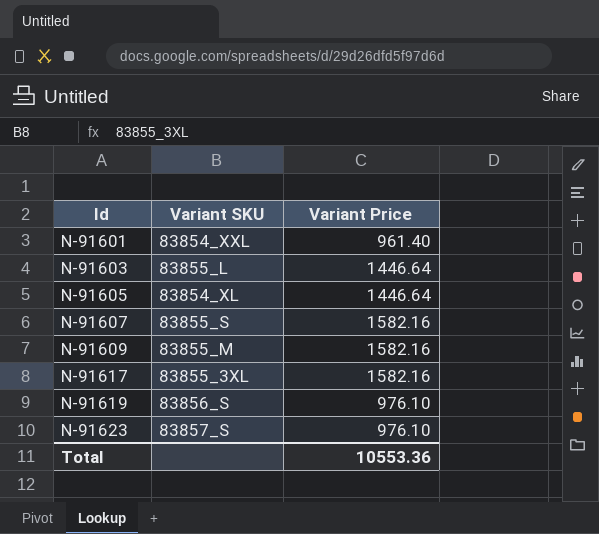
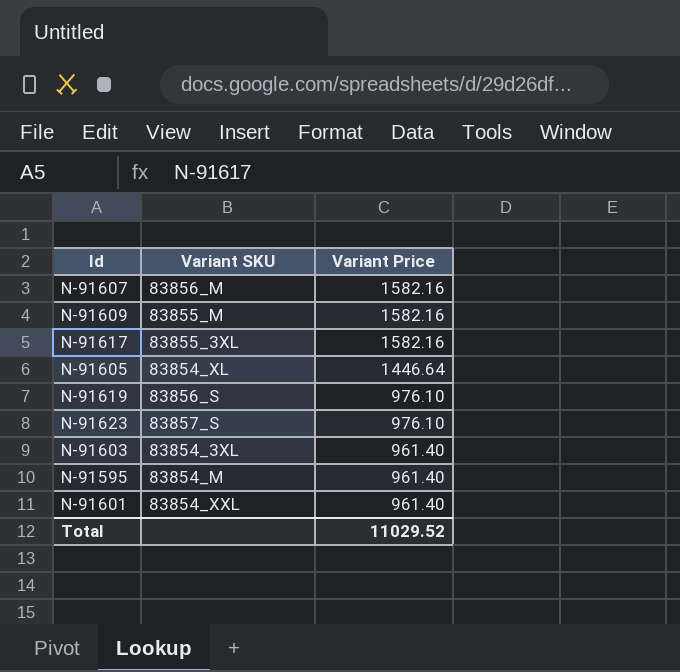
row order: Id ascending -> Variant Price descending
N-91607 | Variant SKU: 83855_S -> 83856_M
N-91603 | Variant SKU: 83855_L -> 83854_3XL
N-91603 | Variant Price: 1446.64 -> 961.40
row N-91595: none -> 83854_M | 961.40
Total | Variant Price: 10553.36 -> 11029.52

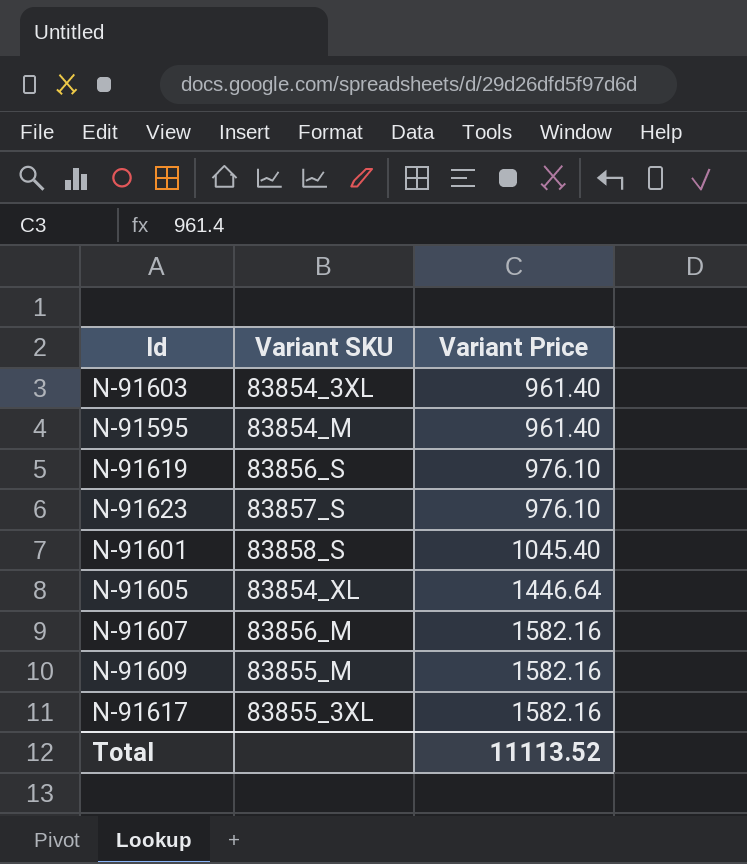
row order: Variant Price descending -> Variant Price ascending
N-91601 | Variant SKU: 83854_XXL -> 83858_S
N-91601 | Variant Price: 961.40 -> 1045.40
Total | Variant Price: 11029.52 -> 11113.52

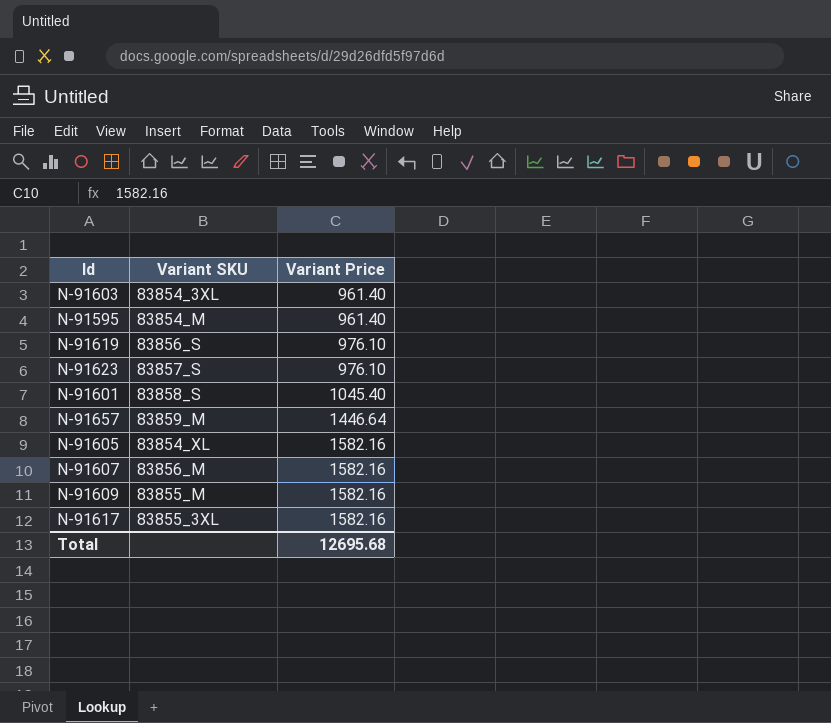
row N-91657: none -> 83859_M | 1446.64
N-91605 | Variant Price: 1446.64 -> 1582.16
Total | Variant Price: 11113.52 -> 12695.68

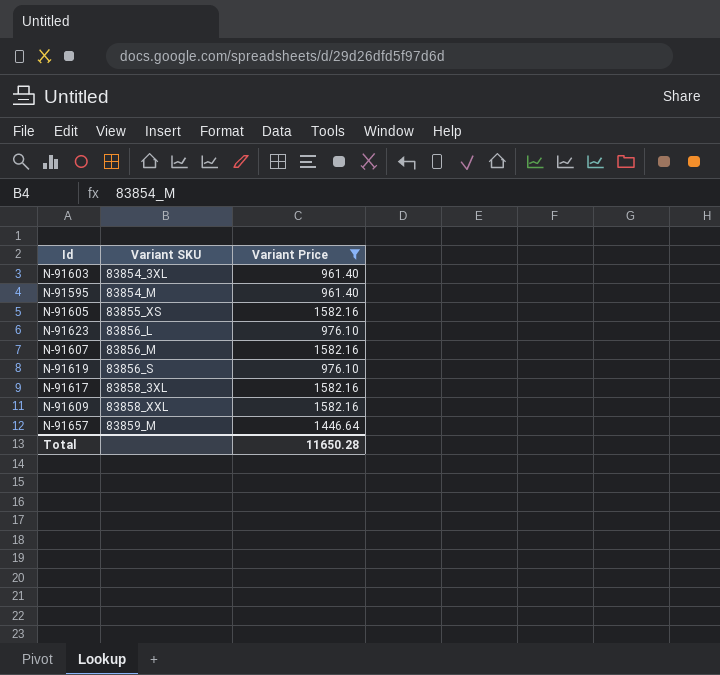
filter: none -> Variant Price != 1045.40
row order: Variant Price ascending -> Variant SKU ascending
N-91605 | Variant SKU: 83854_XL -> 83855_XS
N-91623 | Variant SKU: 83857_S -> 83856_L
N-91617 | Variant SKU: 83855_3XL -> 83858_3XL
N-91609 | Variant SKU: 83855_M -> 83858_XXL
Total | Variant Price: 12695.68 -> 11650.28

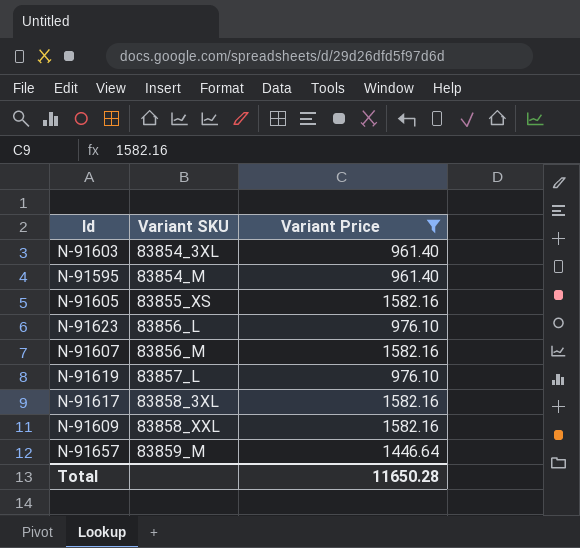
N-91619 | Variant SKU: 83856_S -> 83857_L

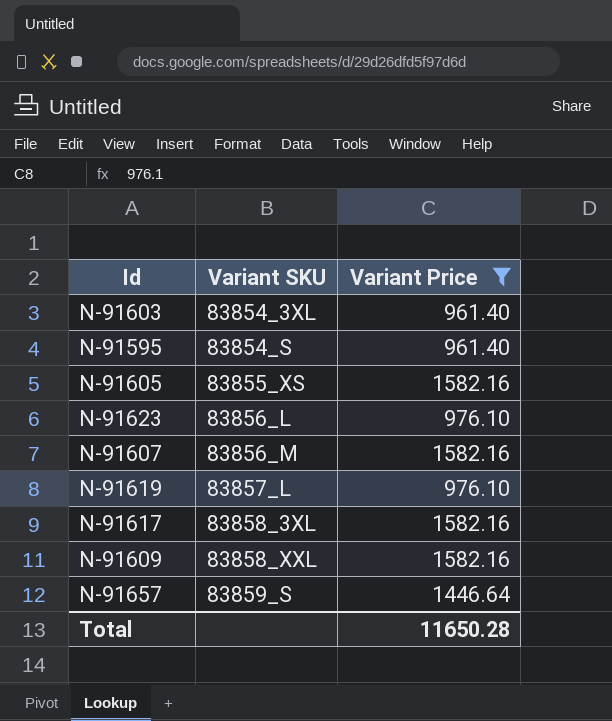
N-91595 | Variant SKU: 83854_M -> 83854_S
N-91657 | Variant SKU: 83859_M -> 83859_S

